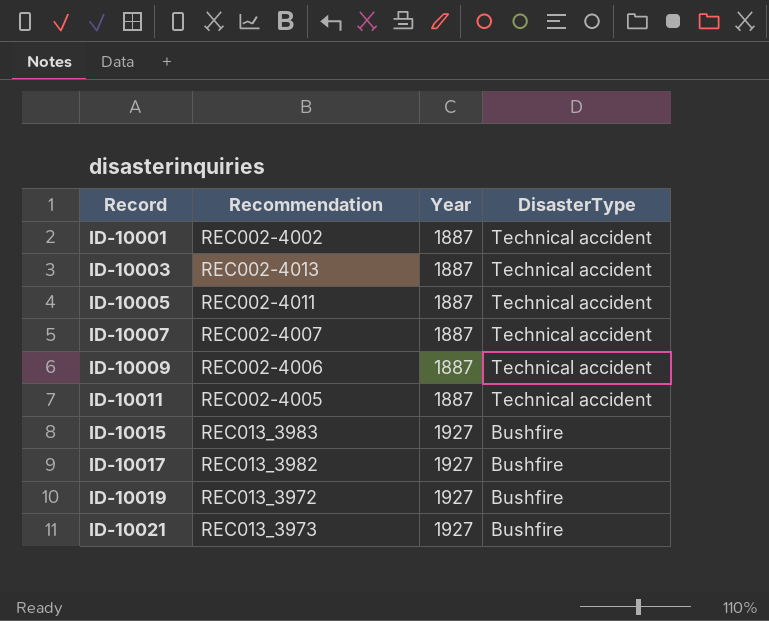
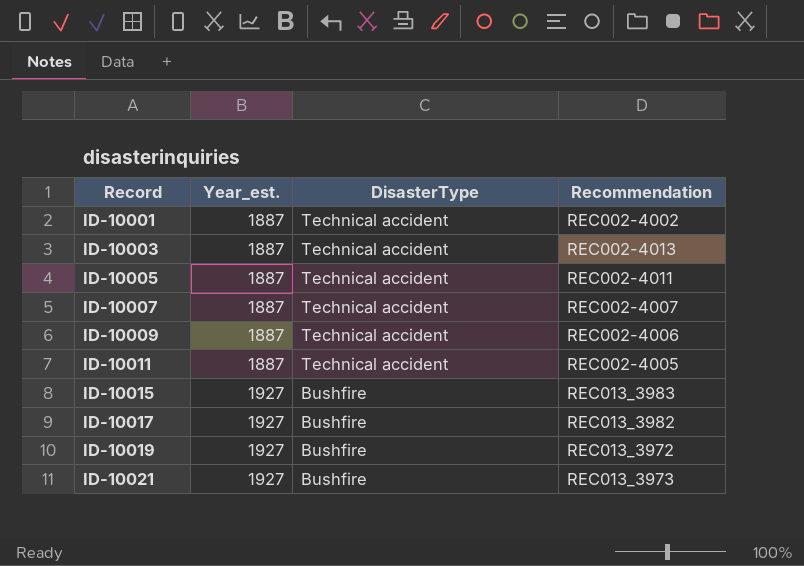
column name: Year -> Year_est.
column Recommendation | position: 2 -> 4

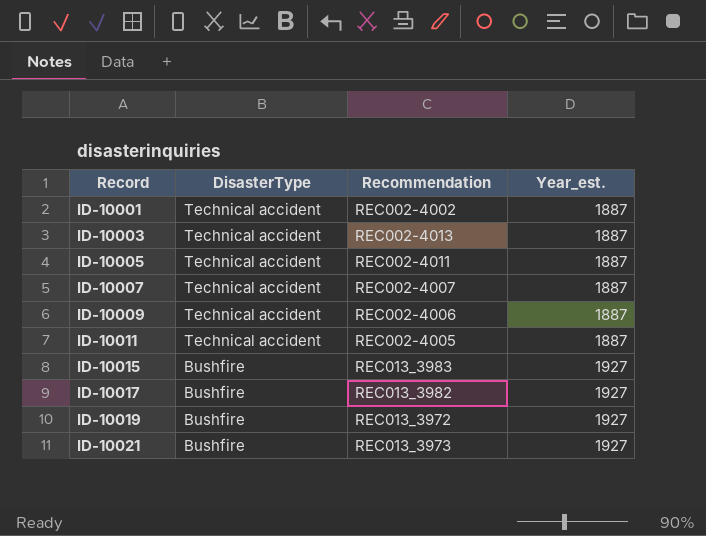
column Year_est. | position: 2 -> 4

